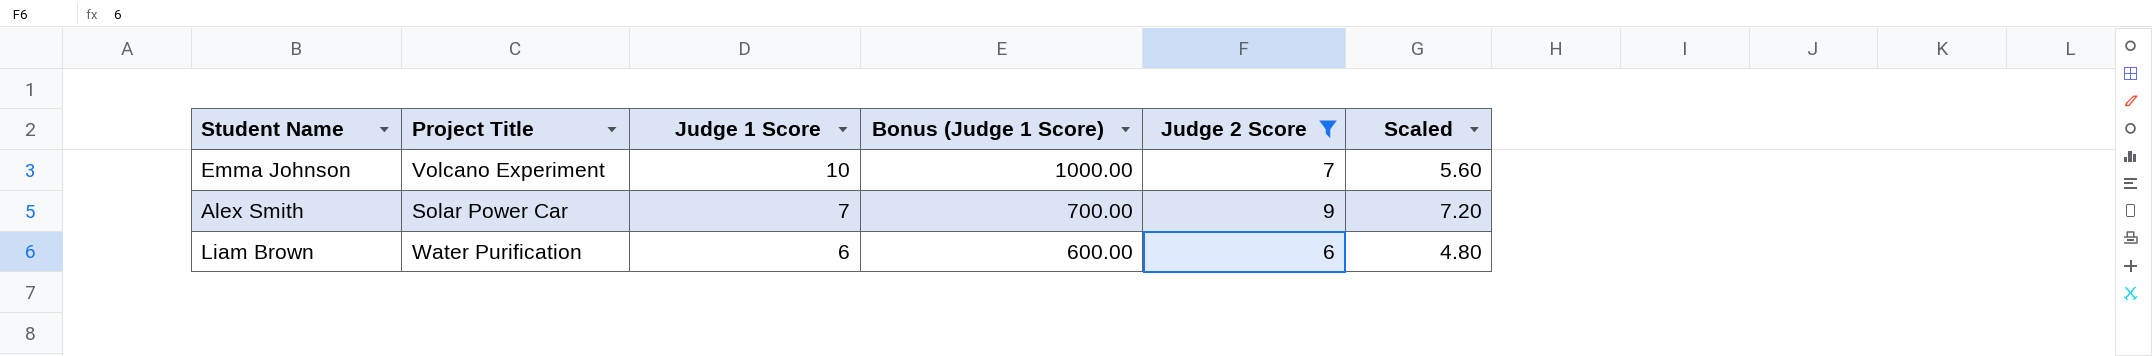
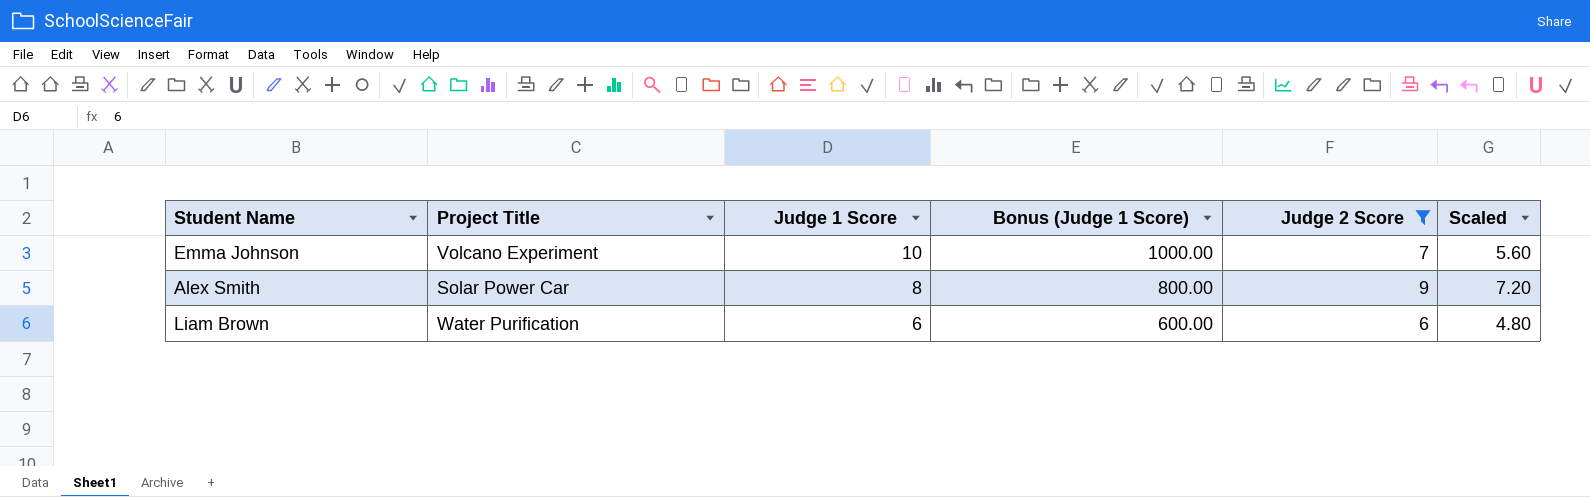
Alex Smith | Judge 1 Score: 7 -> 8
Alex Smith | Bonus (Judge 1 Score): 700.00 -> 800.00

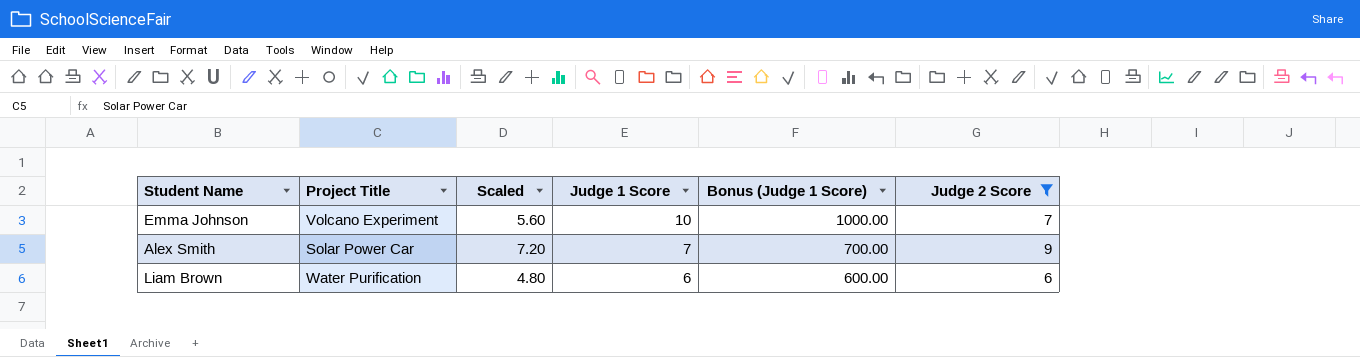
column Scaled | position: 6 -> 3
Alex Smith | Judge 1 Score: 8 -> 7
Alex Smith | Bonus (Judge 1 Score): 800.00 -> 700.00

